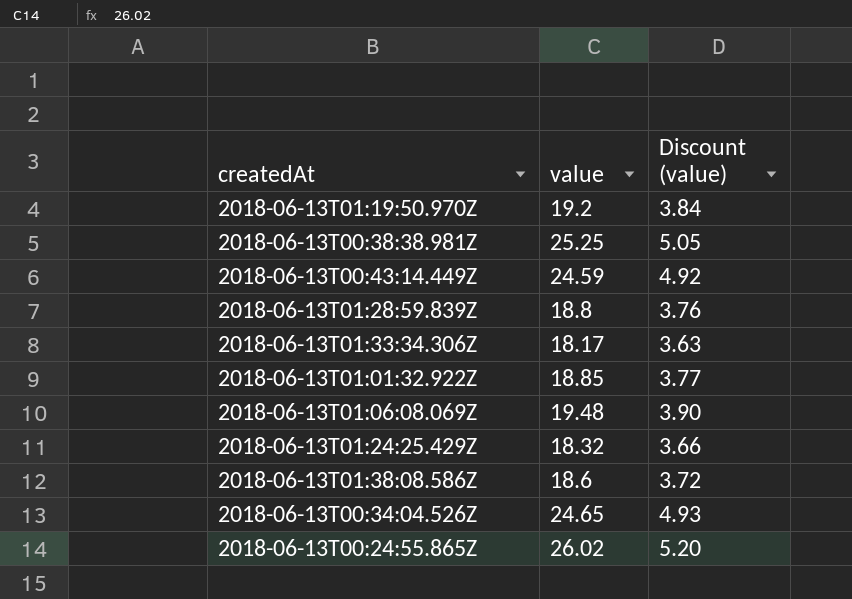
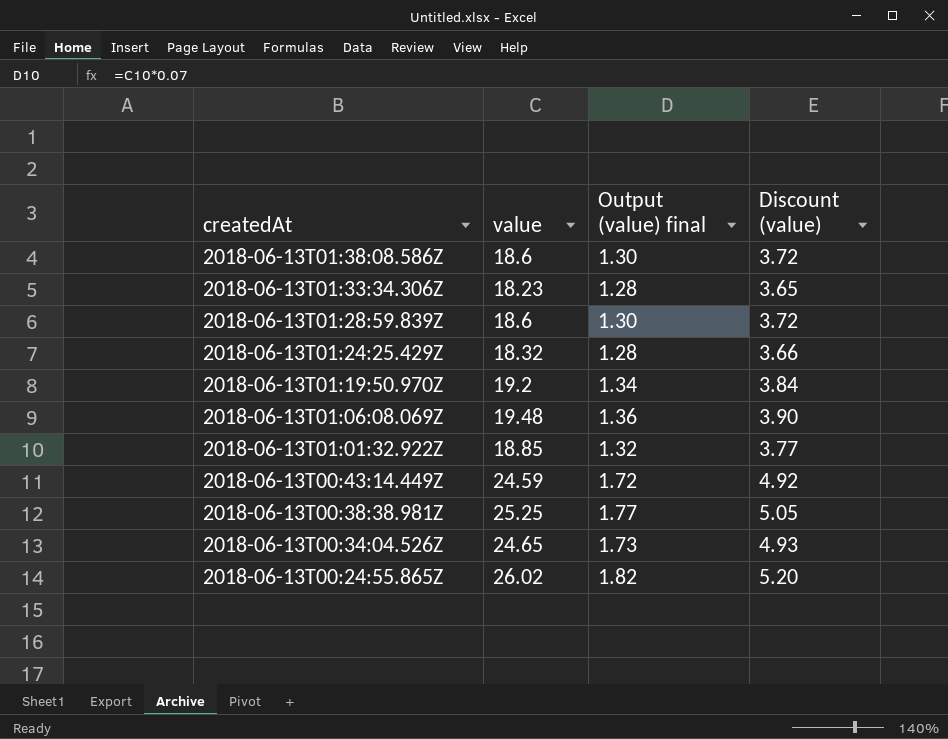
row order: none -> createdAt descending
column Output (value) final | formula: none -> [value] * 0.07
2018-06-13T01:33:34.306Z | value: 18.17 -> 18.23
2018-06-13T01:33:34.306Z | Discount (value): 3.63 -> 3.65
2018-06-13T01:28:59.839Z | value: 18.8 -> 18.6
2018-06-13T01:28:59.839Z | Discount (value): 3.76 -> 3.72

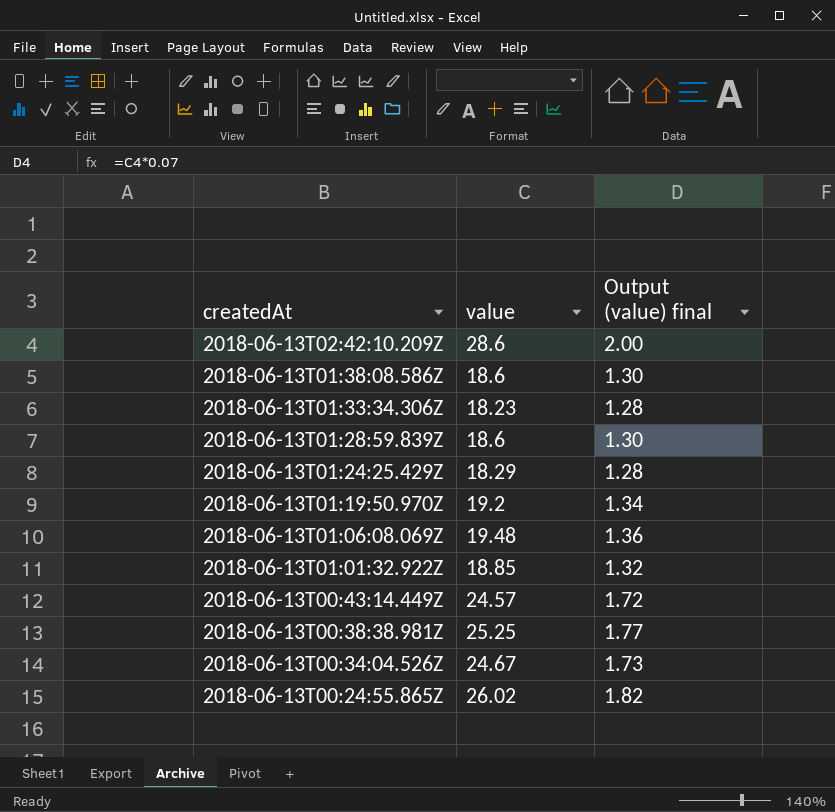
column Discount (value) | formula: [value] * 0.2 -> none
row 2018-06-13T02:42:10.209Z: none -> 28.6 | 2.00
2018-06-13T01:24:25.429Z | value: 18.32 -> 18.29
2018-06-13T00:43:14.449Z | value: 24.59 -> 24.57
2018-06-13T00:34:04.526Z | value: 24.65 -> 24.67

